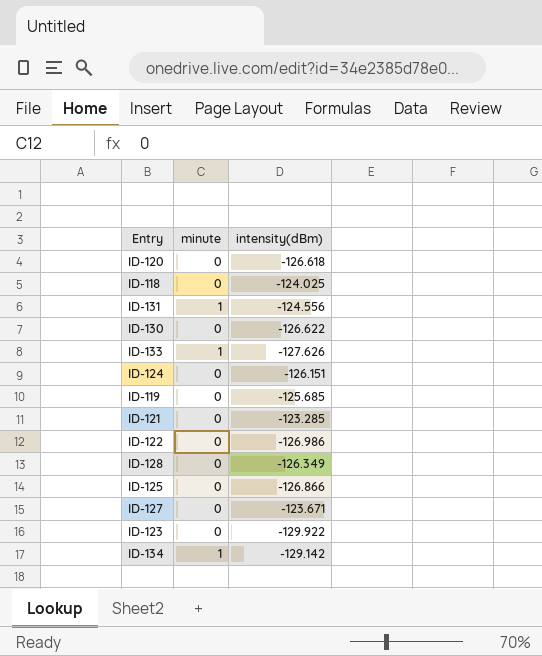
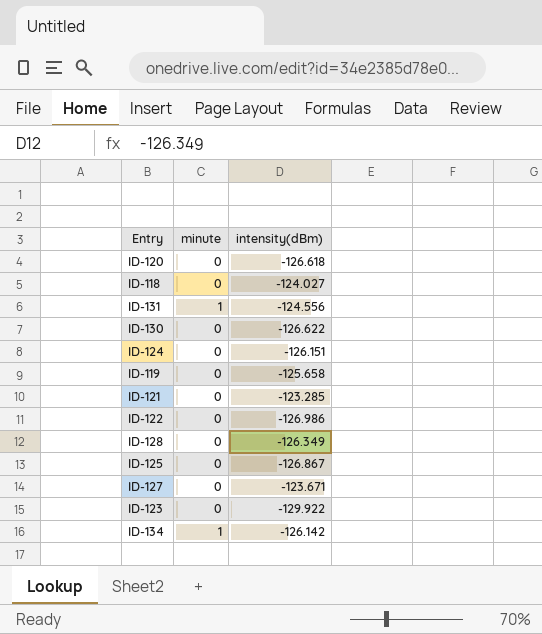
row ID-133: 1 | -127.626 -> none
ID-118 | intensity(dBm): -124.025 -> -124.027
ID-119 | intensity(dBm): -125.685 -> -125.658
ID-125 | intensity(dBm): -126.866 -> -126.867
ID-134 | intensity(dBm): -129.142 -> -126.142

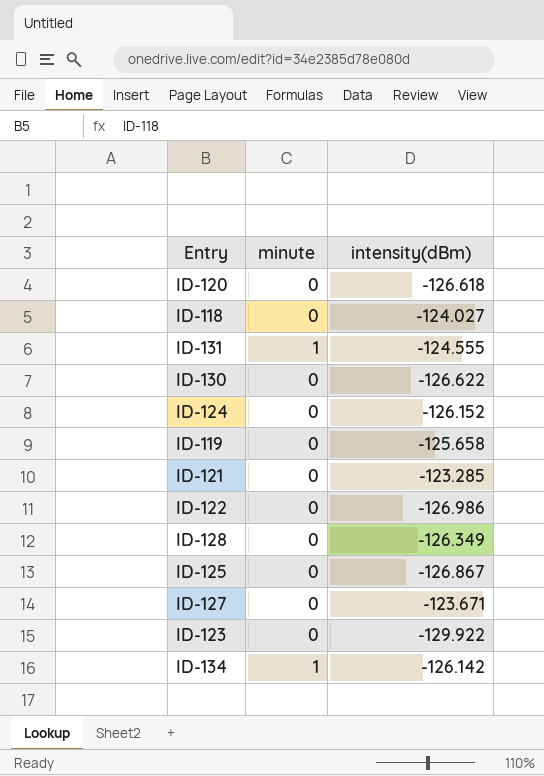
ID-131 | intensity(dBm): -124.556 -> -124.555
ID-124 | intensity(dBm): -126.151 -> -126.152

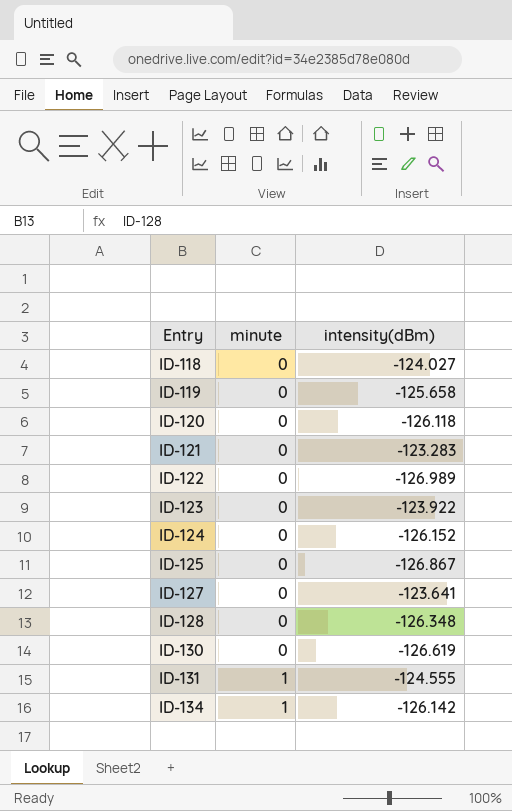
row order: none -> Entry ascending
ID-120 | intensity(dBm): -126.618 -> -126.118
ID-121 | intensity(dBm): -123.285 -> -123.283
ID-122 | intensity(dBm): -126.986 -> -126.989
ID-123 | intensity(dBm): -129.922 -> -123.922
ID-127 | intensity(dBm): -123.671 -> -123.641
ID-128 | intensity(dBm): -126.349 -> -126.348
ID-130 | intensity(dBm): -126.622 -> -126.619

